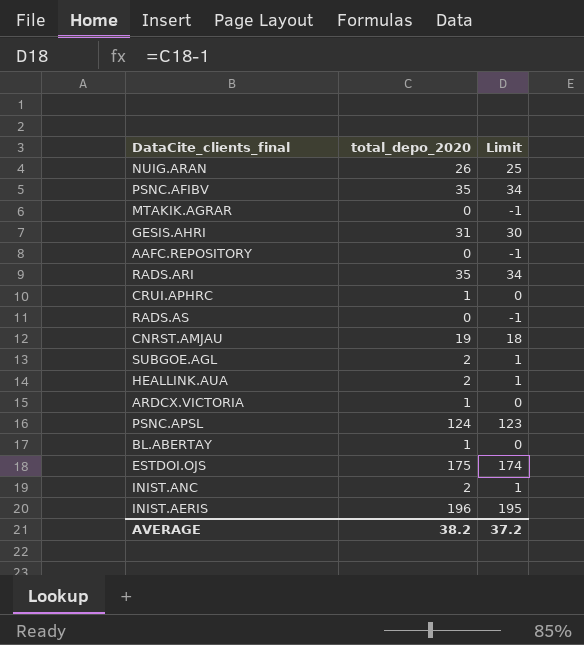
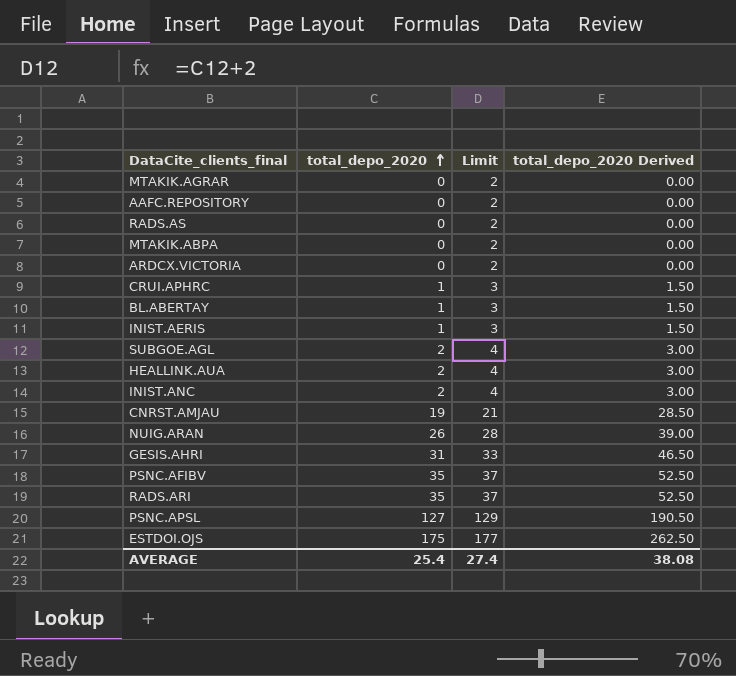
row order: none -> total_depo_2020 ascending
column Limit | formula: [total_depo_2020] - 1 -> [total_depo_2020] + 2
column total_depo_2020 Derived | formula: none -> [total_depo_2020] * 1.5
row MTAKIK.ABPA: none -> 0 | 2 | 0.00
ARDCX.VICTORIA | total_depo_2020: 1 -> 0
INIST.AERIS | total_depo_2020: 196 -> 1
PSNC.APSL | total_depo_2020: 124 -> 127
AVERAGE | total_depo_2020: 38.2 -> 25.4
AVERAGE | Limit: 37.2 -> 27.4

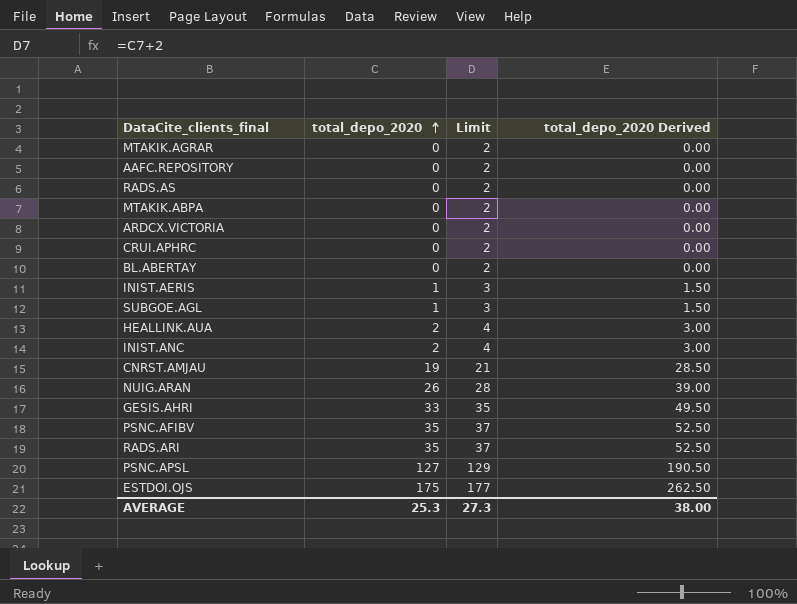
CRUI.APHRC | total_depo_2020: 1 -> 0
CRUI.APHRC | Limit: 3 -> 2
CRUI.APHRC | total_depo_2020 Derived: 1.50 -> 0.00
BL.ABERTAY | total_depo_2020: 1 -> 0
BL.ABERTAY | Limit: 3 -> 2
BL.ABERTAY | total_depo_2020 Derived: 1.50 -> 0.00
SUBGOE.AGL | total_depo_2020: 2 -> 1
SUBGOE.AGL | Limit: 4 -> 3
SUBGOE.AGL | total_depo_2020 Derived: 3.00 -> 1.50
GESIS.AHRI | total_depo_2020: 31 -> 33
GESIS.AHRI | Limit: 33 -> 35
GESIS.AHRI | total_depo_2020 Derived: 46.50 -> 49.50
AVERAGE | total_depo_2020: 25.4 -> 25.3
AVERAGE | Limit: 27.4 -> 27.3
AVERAGE | total_depo_2020 Derived: 38.08 -> 38.00

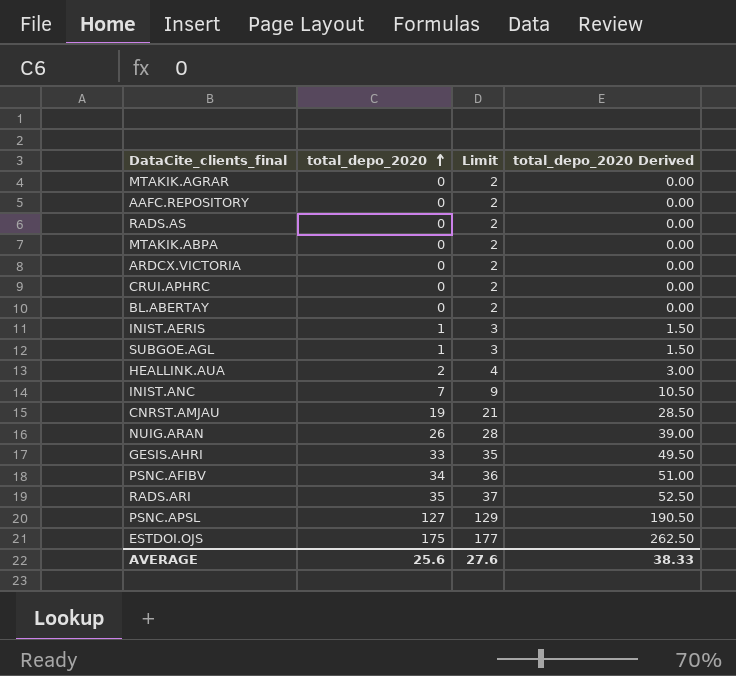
INIST.ANC | total_depo_2020: 2 -> 7
INIST.ANC | Limit: 4 -> 9
INIST.ANC | total_depo_2020 Derived: 3.00 -> 10.50
PSNC.AFIBV | total_depo_2020: 35 -> 34
PSNC.AFIBV | Limit: 37 -> 36
PSNC.AFIBV | total_depo_2020 Derived: 52.50 -> 51.00
AVERAGE | total_depo_2020: 25.3 -> 25.6
AVERAGE | Limit: 27.3 -> 27.6
AVERAGE | total_depo_2020 Derived: 38.00 -> 38.33

